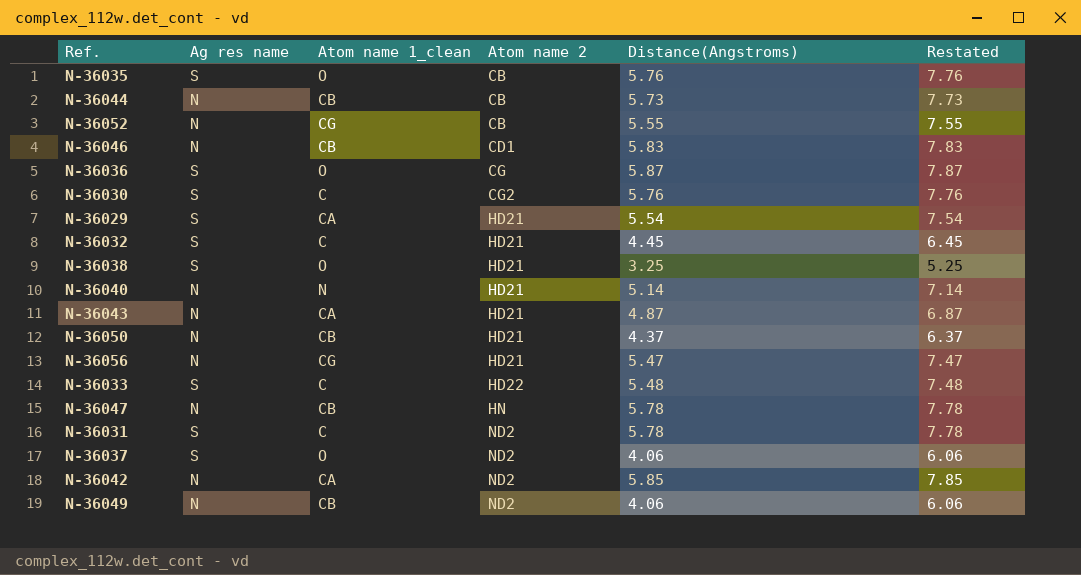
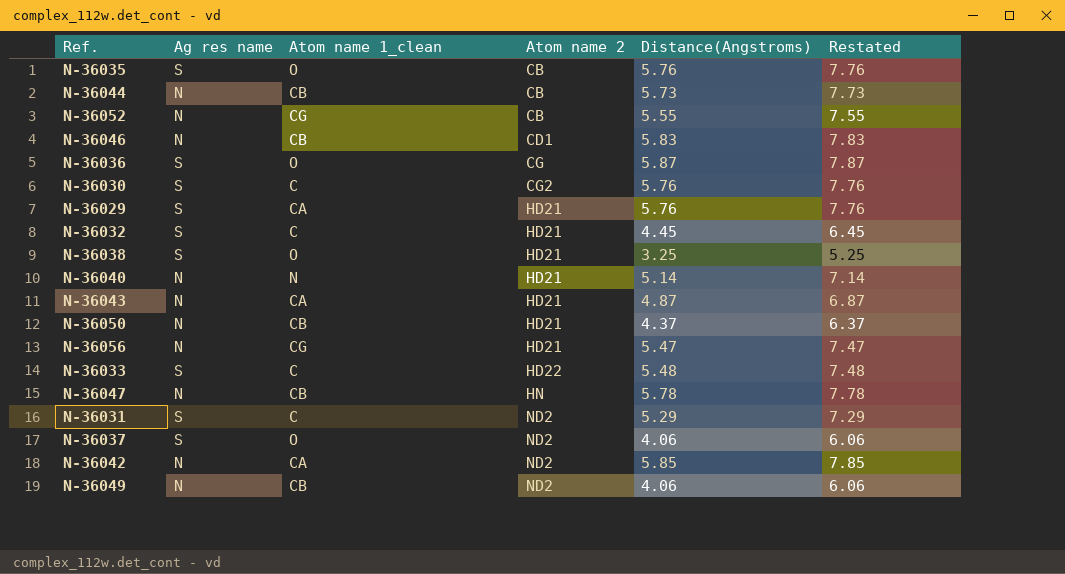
N-36029 | Distance(Angstroms): 5.54 -> 5.76
N-36029 | Restated: 7.54 -> 7.76
N-36031 | Distance(Angstroms): 5.78 -> 5.29
N-36031 | Restated: 7.78 -> 7.29

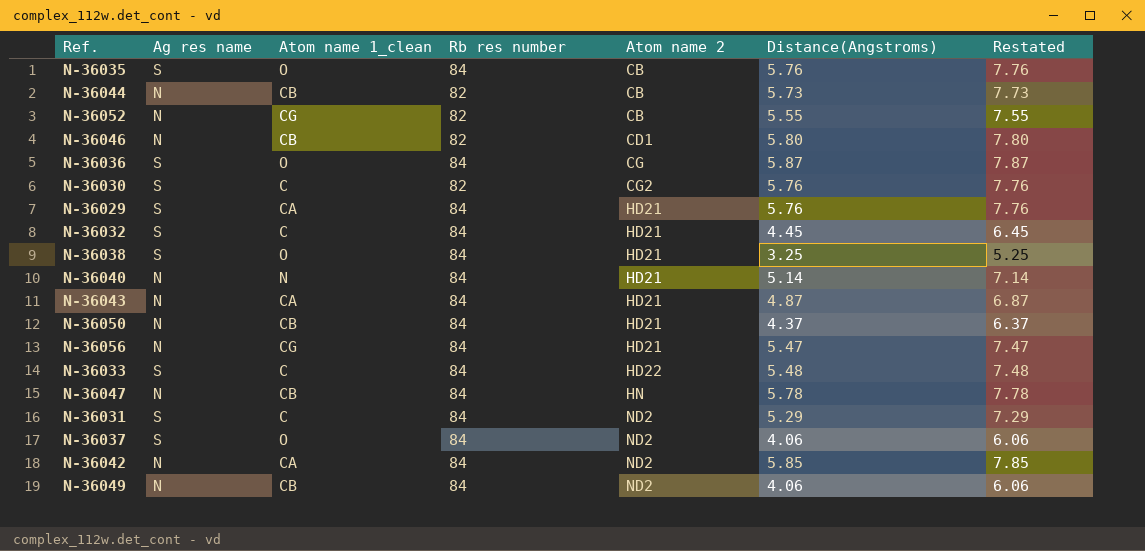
column Rb res number | position: none -> 4
N-36046 | Distance(Angstroms): 5.83 -> 5.80
N-36046 | Restated: 7.83 -> 7.80

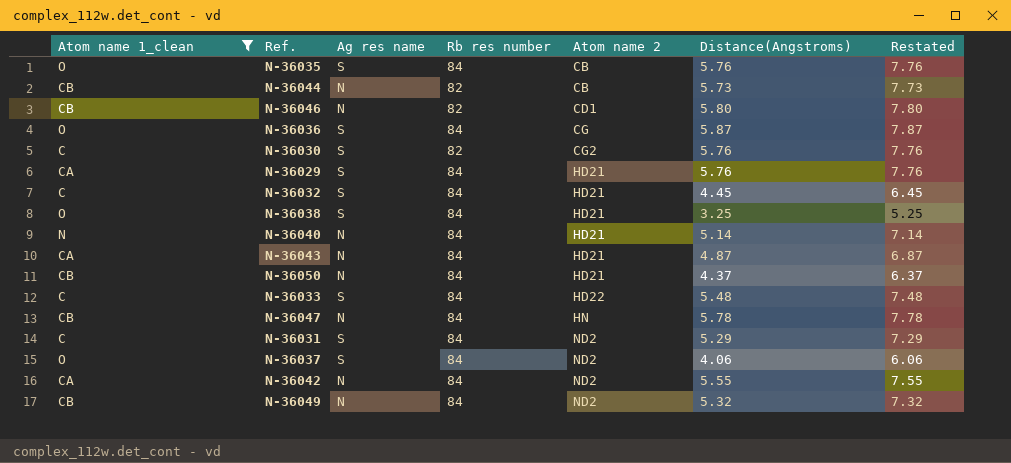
filter: none -> Atom name 1_clean != CG
column Atom name 1_clean | position: 3 -> 1
N-36042 | Distance(Angstroms): 5.85 -> 5.55
N-36042 | Restated: 7.85 -> 7.55
N-36049 | Distance(Angstroms): 4.06 -> 5.32
N-36049 | Restated: 6.06 -> 7.32

